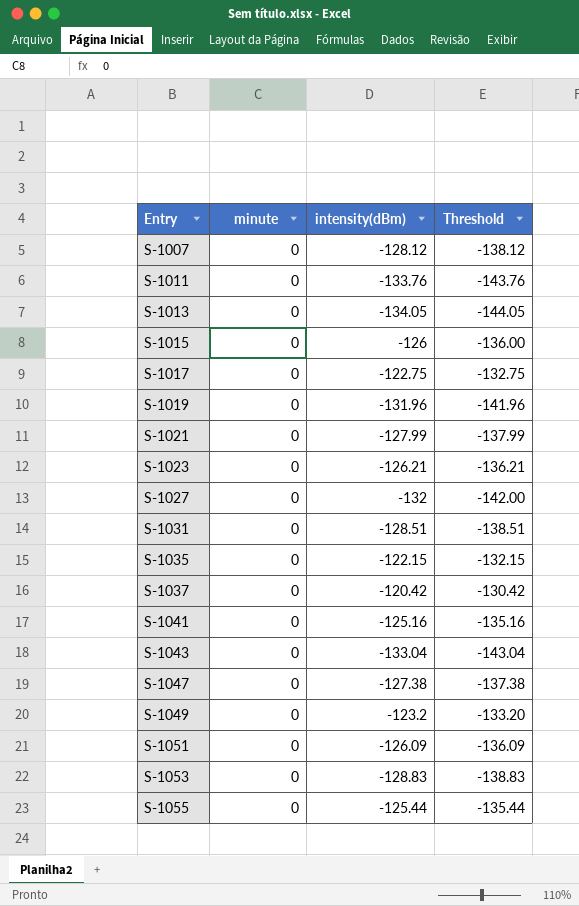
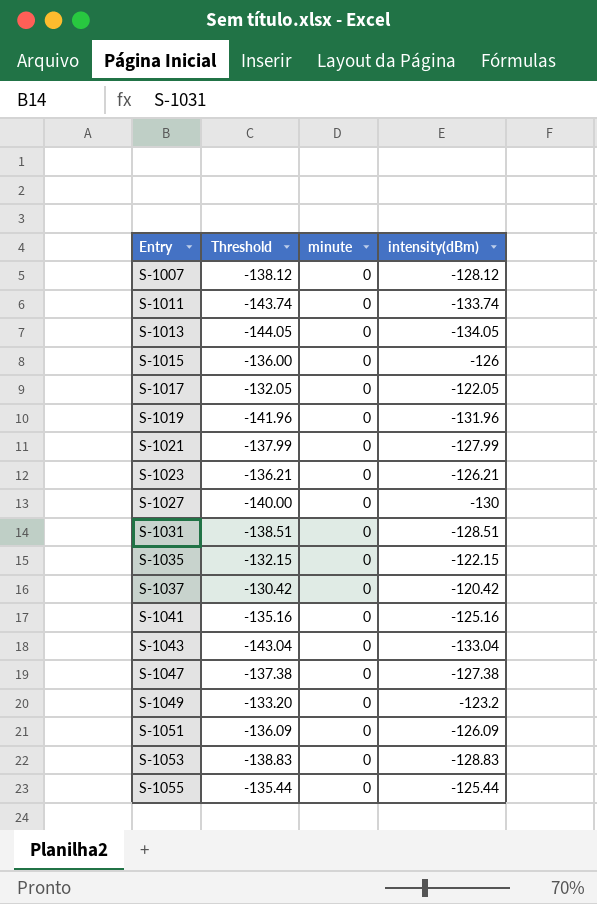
column Threshold | position: 4 -> 2
S-1011 | Threshold: -143.76 -> -143.74
S-1011 | intensity(dBm): -133.76 -> -133.74
S-1017 | Threshold: -132.75 -> -132.05
S-1017 | intensity(dBm): -122.75 -> -122.05
S-1027 | Threshold: -142.00 -> -140.00
S-1027 | intensity(dBm): -132 -> -130

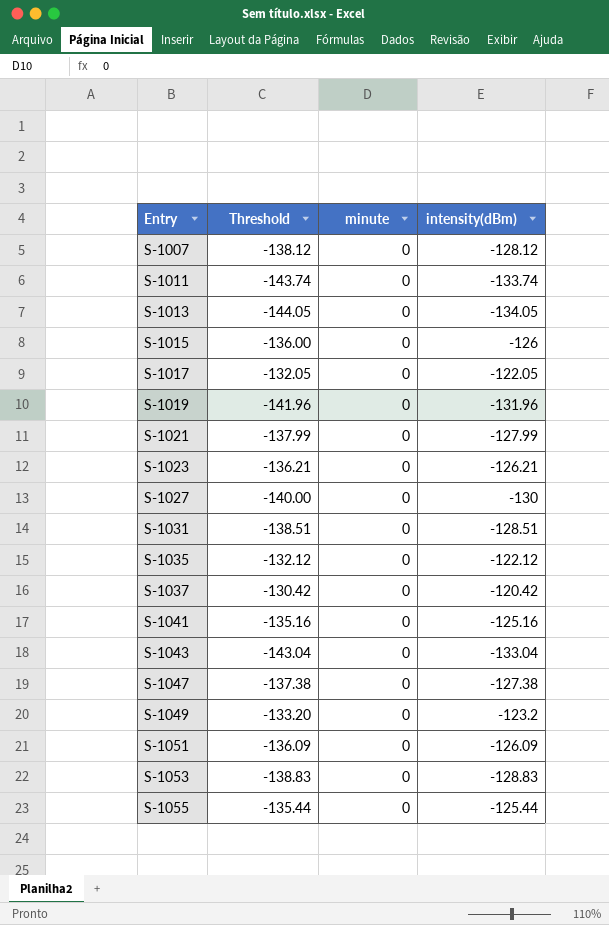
S-1035 | Threshold: -132.15 -> -132.12
S-1035 | intensity(dBm): -122.15 -> -122.12

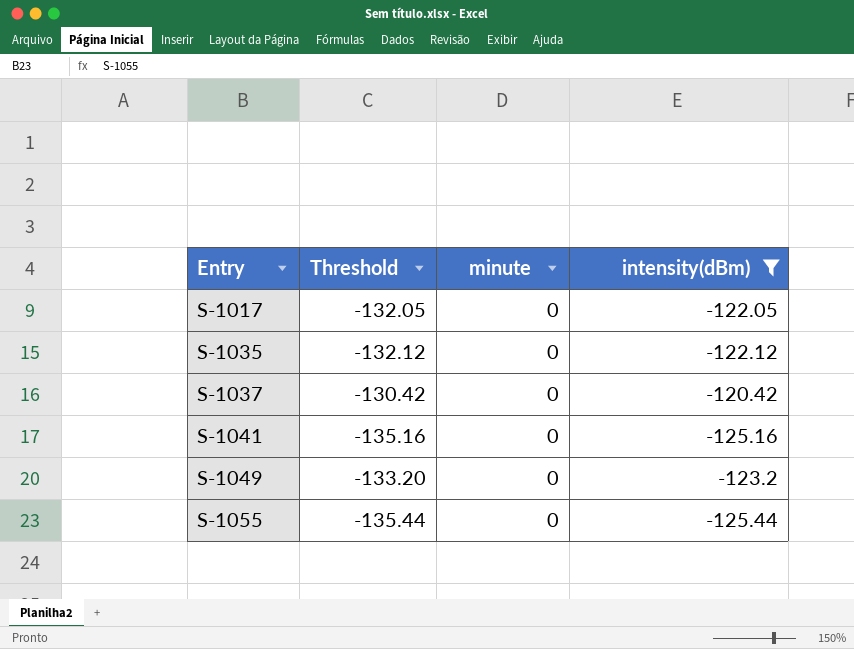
filter: none -> intensity(dBm) >= -125.44

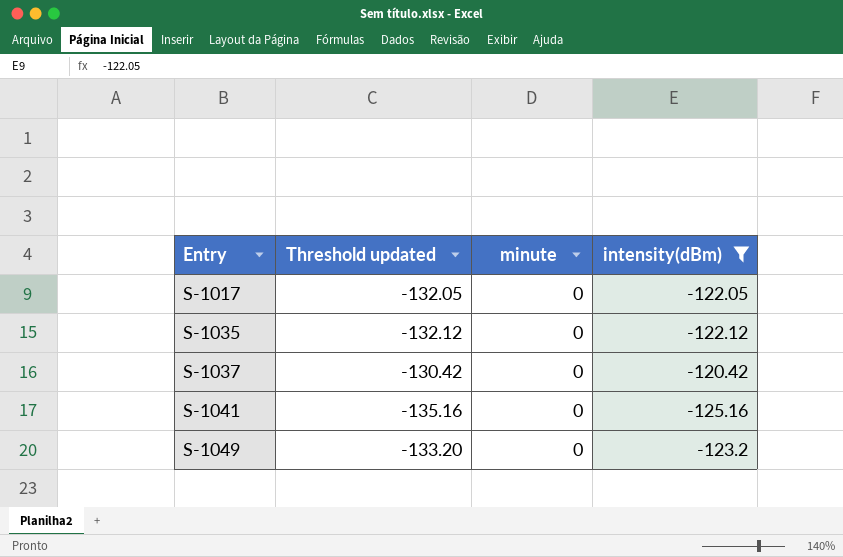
column name: Threshold -> Threshold updated
row S-1055: -135.44 | 0 | -125.44 -> none

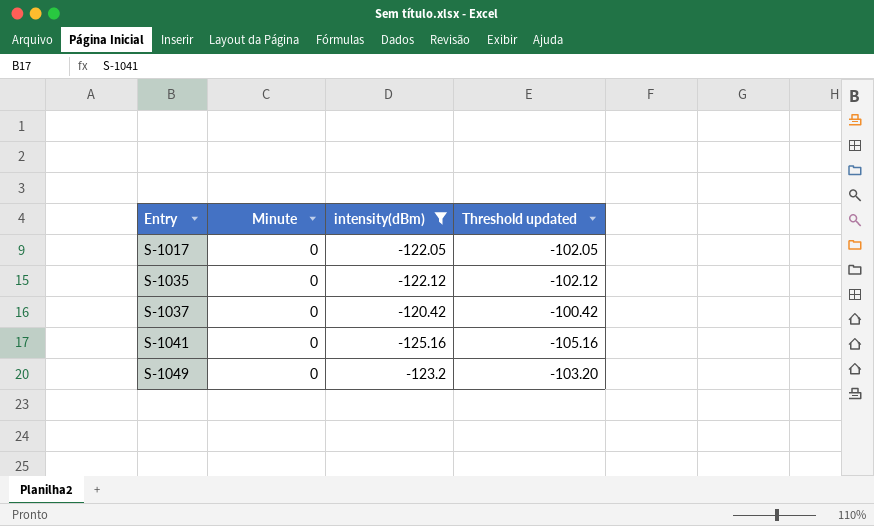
column name: minute -> Minute
column Threshold updated | formula: [intensity(dBm)] - 10 -> [intensity(dBm)] + 20
column Threshold updated | position: 2 -> 4

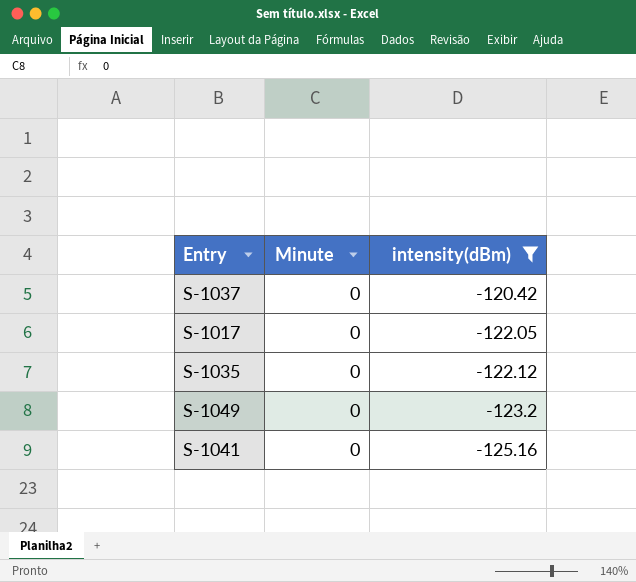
row order: Entry ascending -> intensity(dBm) descending
column Threshold updated | formula: [intensity(dBm)] + 20 -> none

